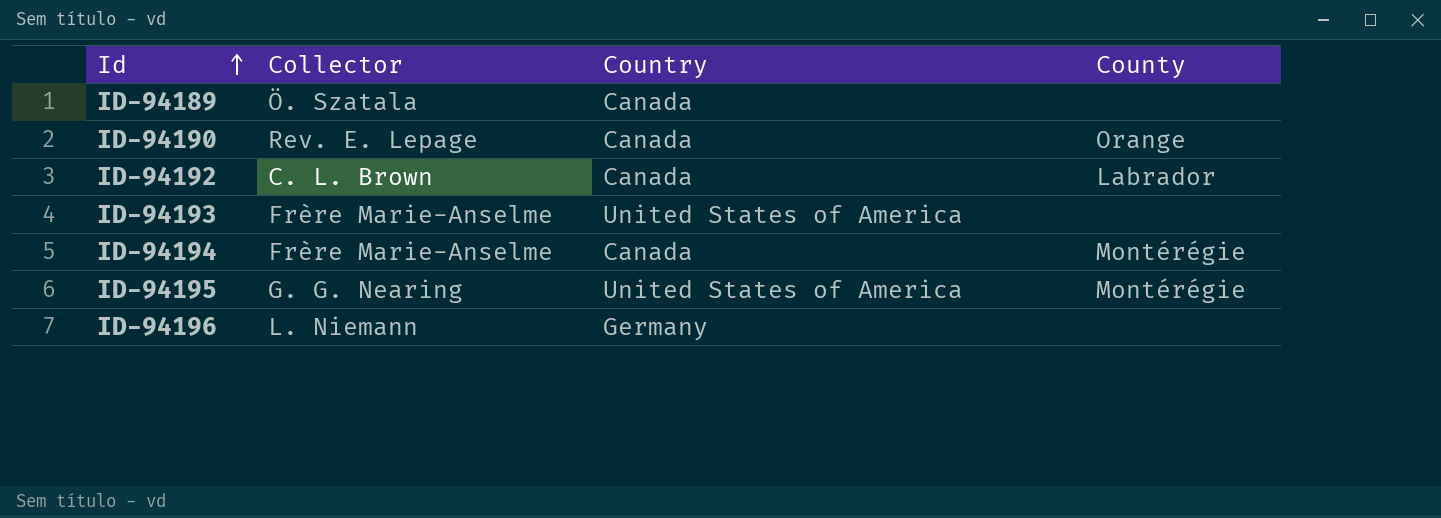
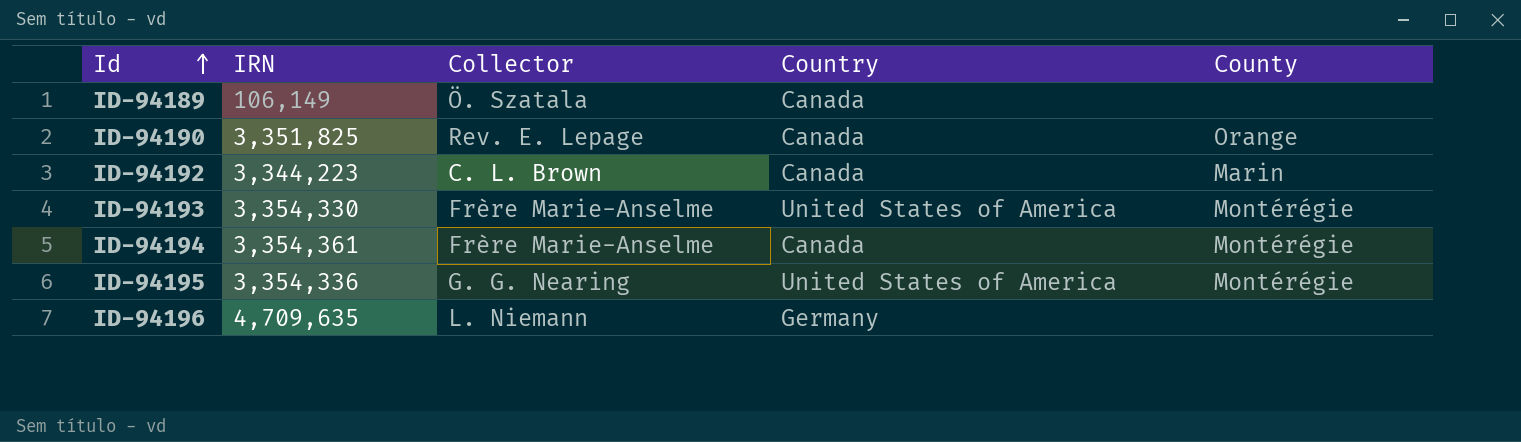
column IRN | position: none -> 2
ID-94192 | County: Labrador -> Marin
ID-94193 | County: none -> Montérégie

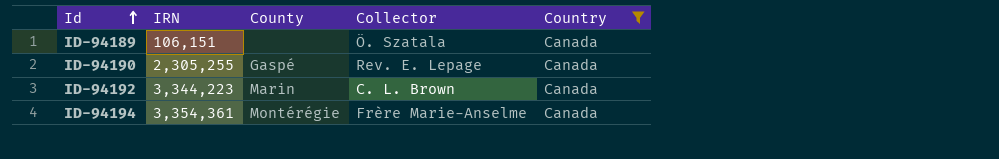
filter: none -> Country = Canada
column County | position: 5 -> 3
ID-94189 | IRN: 106,149 -> 106,151
ID-94190 | IRN: 3,351,825 -> 2,305,255
ID-94190 | County: Orange -> Gaspé

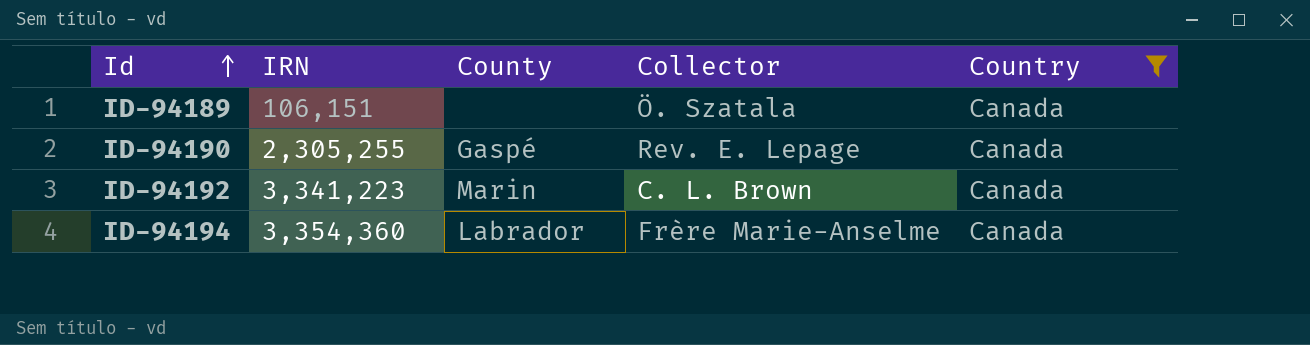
ID-94192 | IRN: 3,344,223 -> 3,341,223
ID-94194 | IRN: 3,354,361 -> 3,354,360
ID-94194 | County: Montérégie -> Labrador

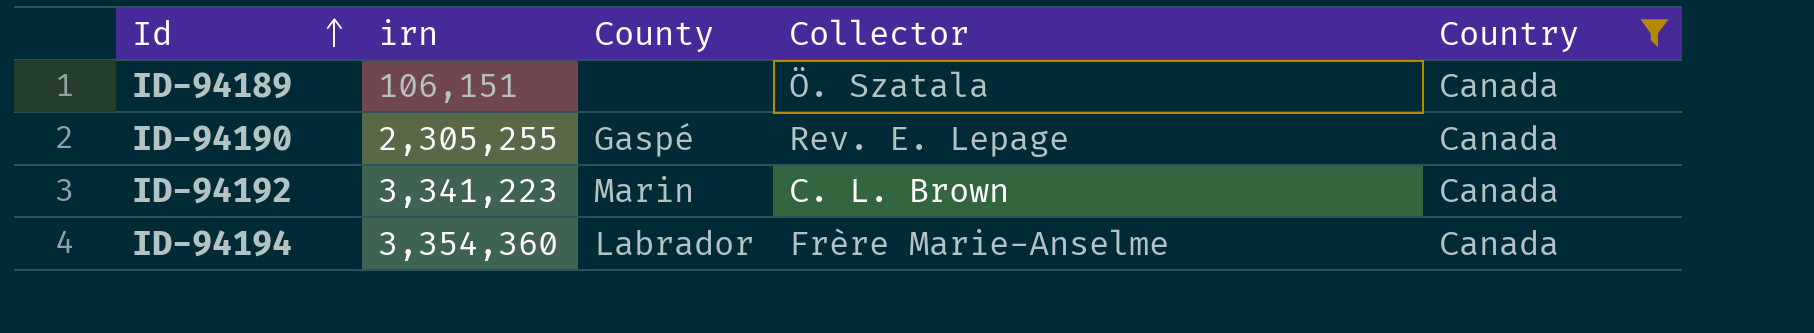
column name: IRN -> irn

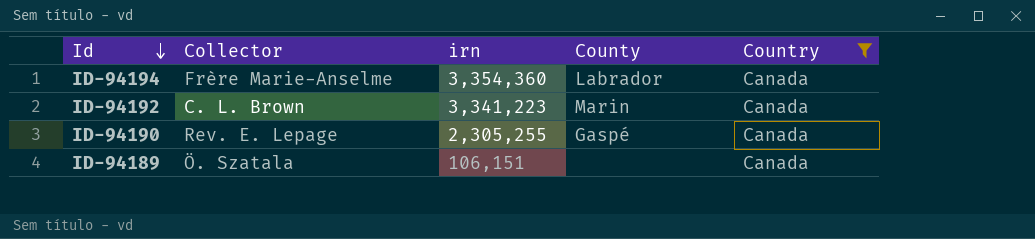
row order: Id ascending -> Id descending
column Collector | position: 4 -> 2

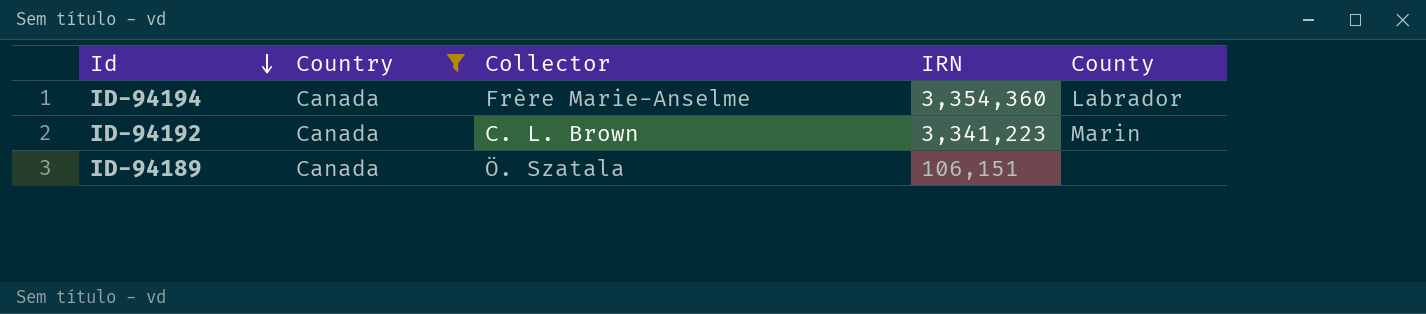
column Country | position: 5 -> 2
column name: irn -> IRN
row ID-94190: Rev. E. Lepage | 2,305,255 | Gaspé | Canada -> none

